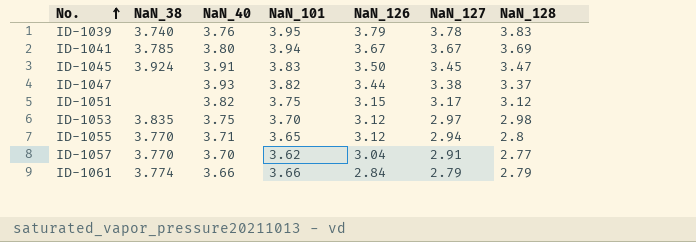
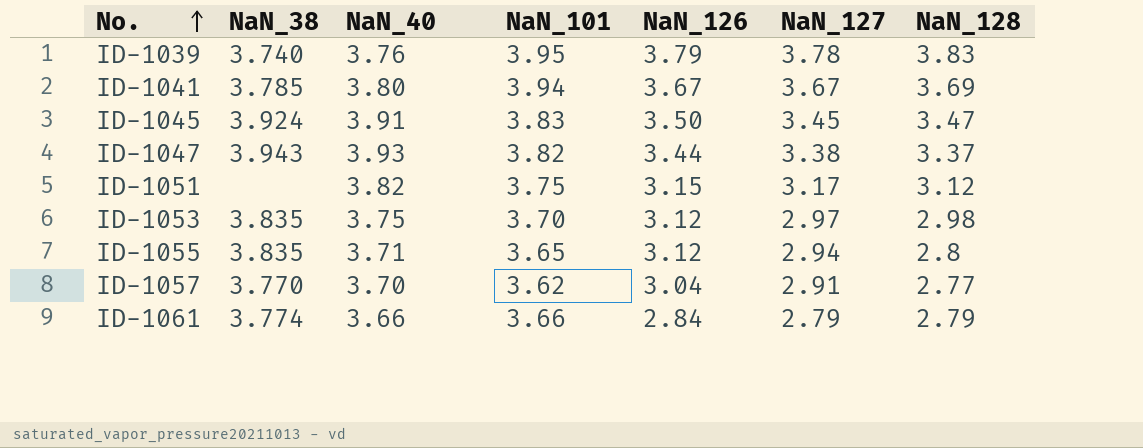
ID-1047 | NaN_38: none -> 3.943
ID-1055 | NaN_38: 3.770 -> 3.835

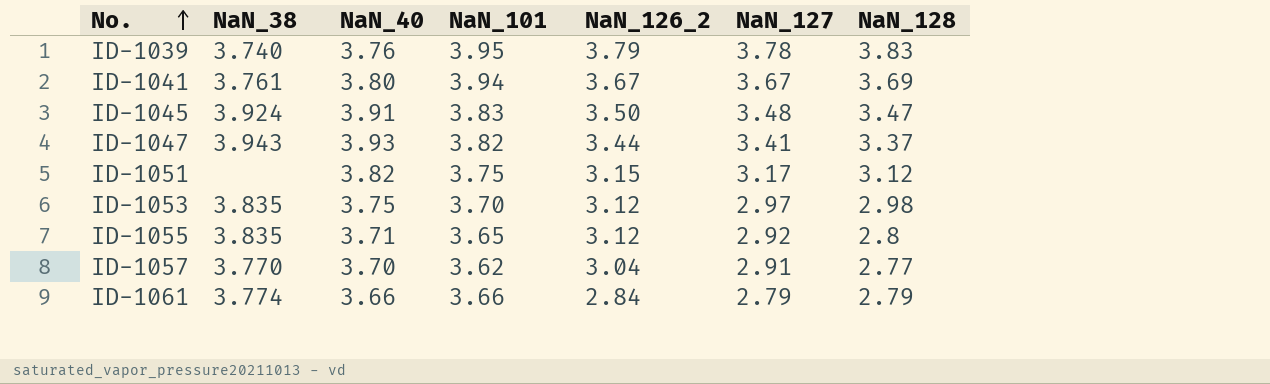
column name: NaN_126 -> NaN_126_2
ID-1041 | NaN_38: 3.785 -> 3.761
ID-1045 | NaN_127: 3.45 -> 3.48
ID-1047 | NaN_127: 3.38 -> 3.41
ID-1055 | NaN_127: 2.94 -> 2.92

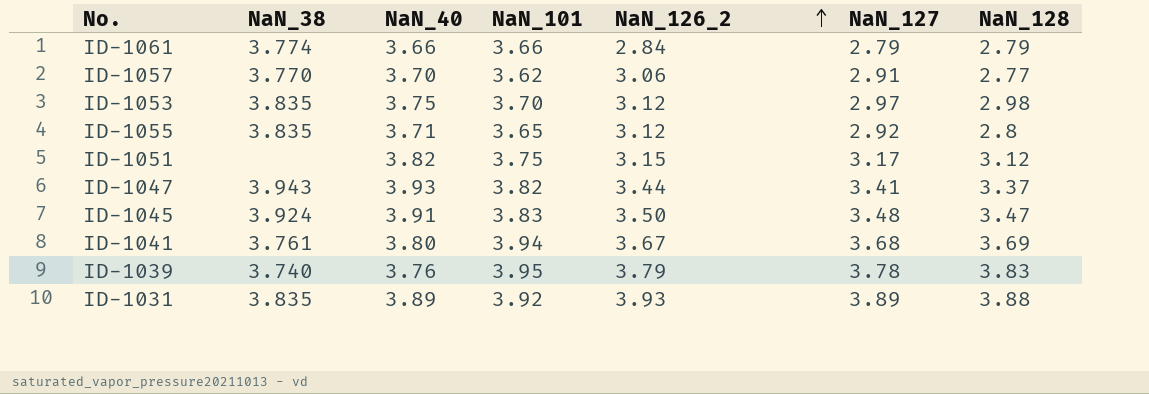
row order: No. ascending -> NaN_126_2 ascending
ID-1057 | NaN_126_2: 3.04 -> 3.06
ID-1041 | NaN_127: 3.67 -> 3.68
row ID-1031: none -> 3.835 | 3.89 | 3.92 | 3.93 | 3.89 | 3.88

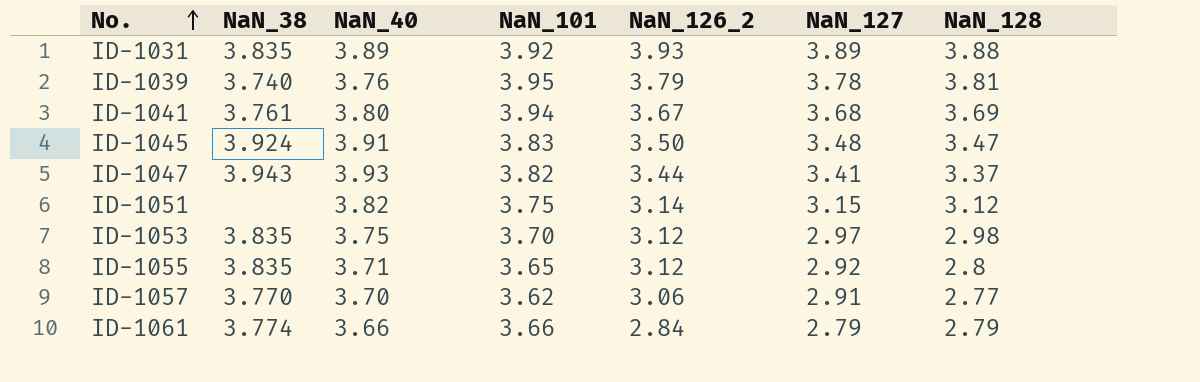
row order: NaN_126_2 ascending -> No. ascending
ID-1039 | NaN_128: 3.83 -> 3.81
ID-1051 | NaN_126_2: 3.15 -> 3.14
ID-1051 | NaN_127: 3.17 -> 3.15

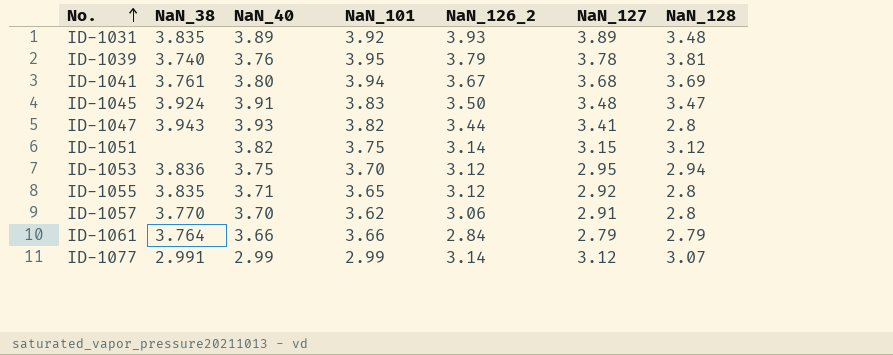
ID-1031 | NaN_128: 3.88 -> 3.48
ID-1047 | NaN_128: 3.37 -> 2.8
ID-1053 | NaN_38: 3.835 -> 3.836
ID-1053 | NaN_127: 2.97 -> 2.95
ID-1053 | NaN_128: 2.98 -> 2.94
ID-1057 | NaN_128: 2.77 -> 2.8
ID-1061 | NaN_38: 3.774 -> 3.764
row ID-1077: none -> 2.991 | 2.99 | 2.99 | 3.14 | 3.12 | 3.07

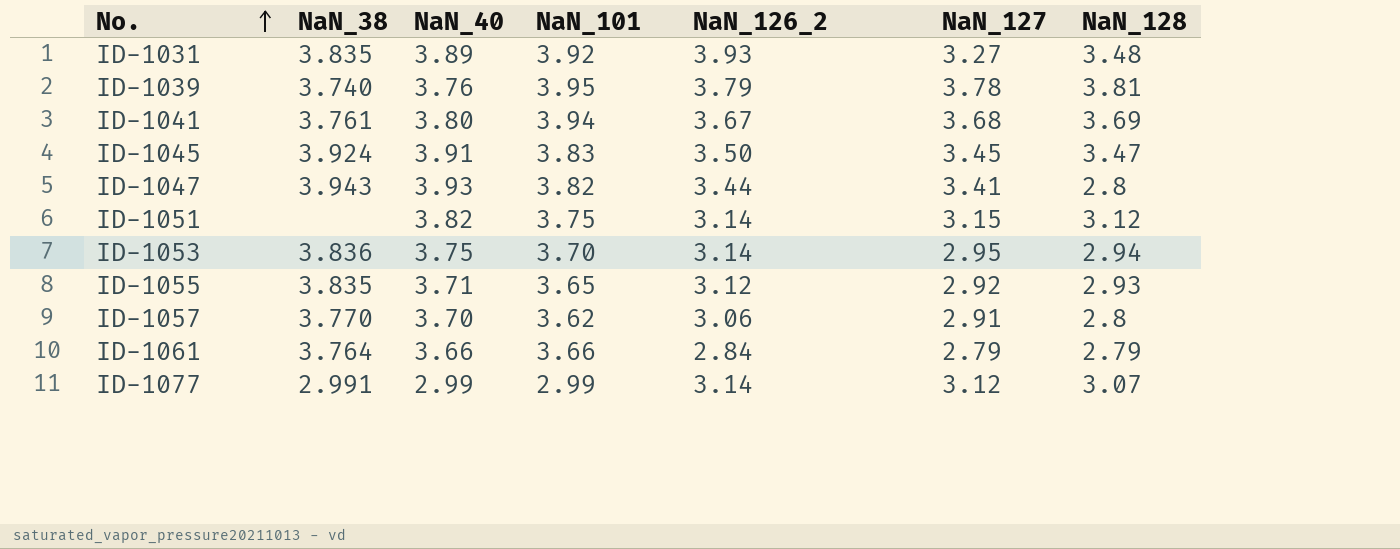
ID-1031 | NaN_127: 3.89 -> 3.27
ID-1045 | NaN_127: 3.48 -> 3.45
ID-1053 | NaN_126_2: 3.12 -> 3.14
ID-1055 | NaN_128: 2.8 -> 2.93

